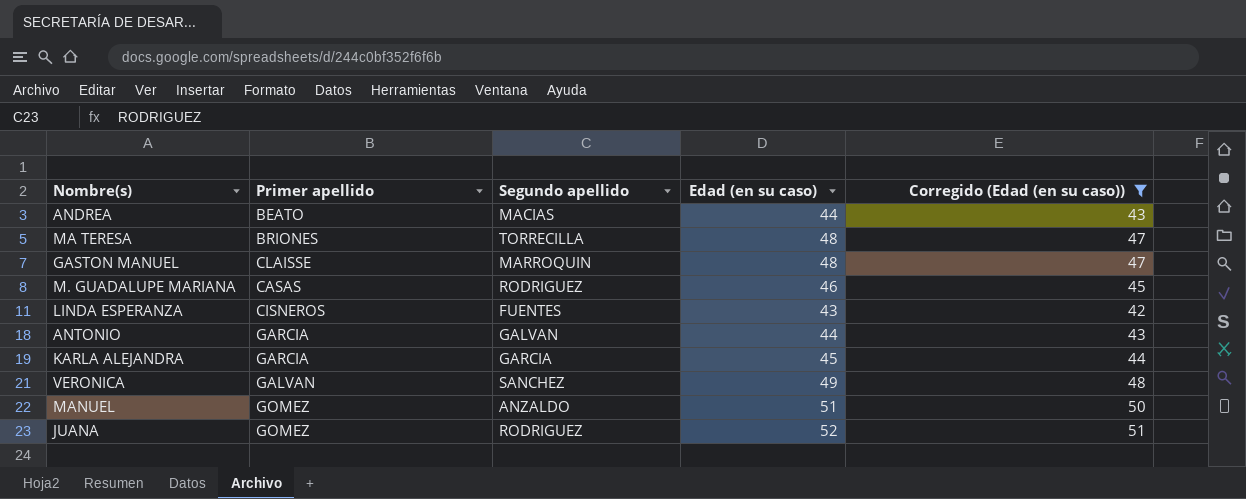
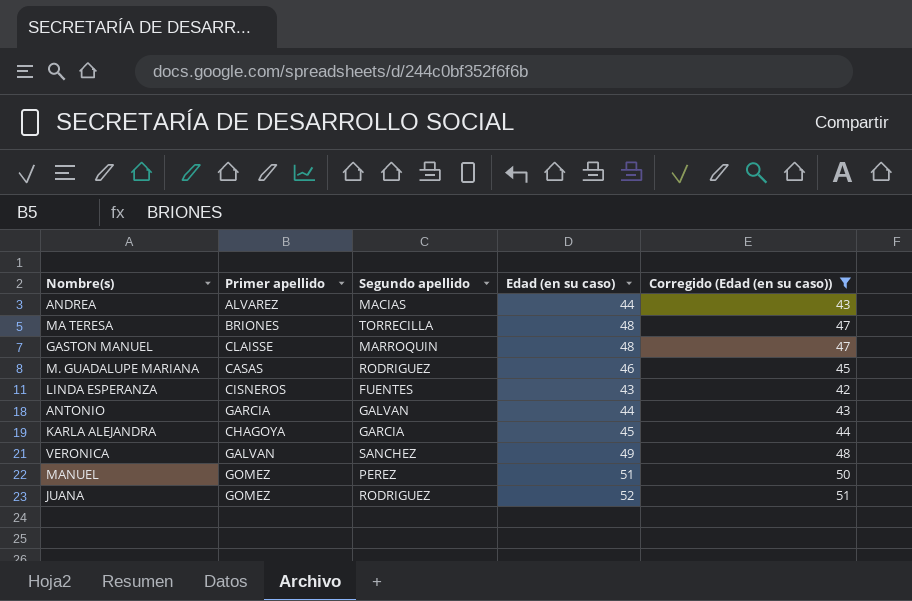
ANDREA | Primer apellido: BEATO -> ALVAREZ
KARLA ALEJANDRA | Primer apellido: GARCIA -> CHAGOYA
MANUEL | Segundo apellido: ANZALDO -> PEREZ

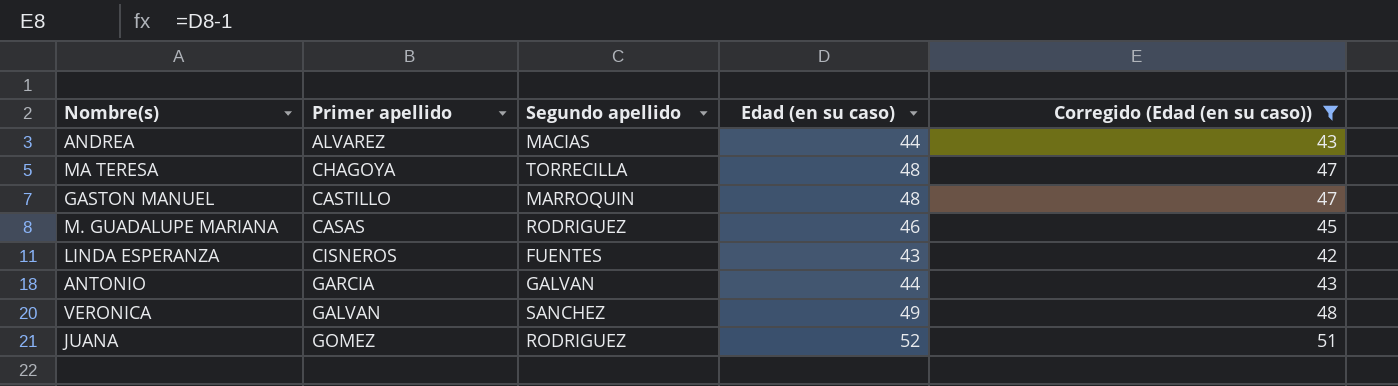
row KARLA ALEJANDRA: CHAGOYA | GARCIA | 45 | 44 -> none
row MANUEL: GOMEZ | PEREZ | 51 | 50 -> none
MA TERESA | Primer apellido: BRIONES -> CHAGOYA
GASTON MANUEL | Primer apellido: CLAISSE -> CASTILLO

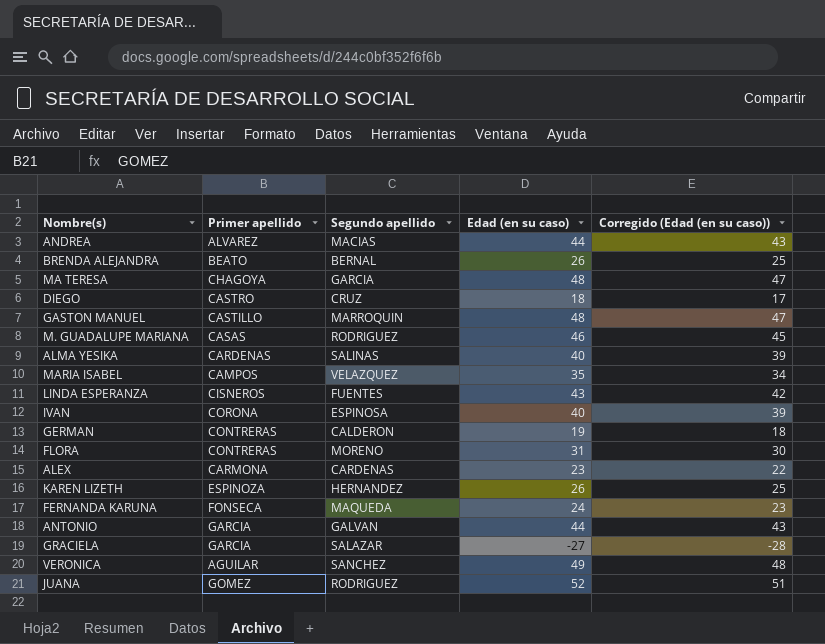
filter: Corregido (Edad (en su caso)) >= 42 -> none
MA TERESA | Segundo apellido: TORRECILLA -> GARCIA
VERONICA | Primer apellido: GALVAN -> AGUILAR

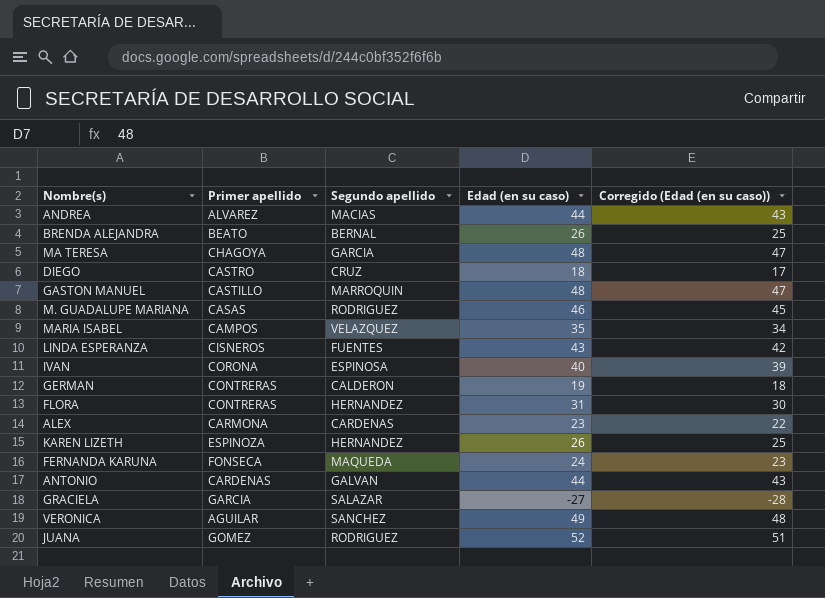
row ALMA YESIKA: CARDENAS | SALINAS | 40 | 39 -> none
FLORA | Segundo apellido: MORENO -> HERNANDEZ
ANTONIO | Primer apellido: GARCIA -> CARDENAS

